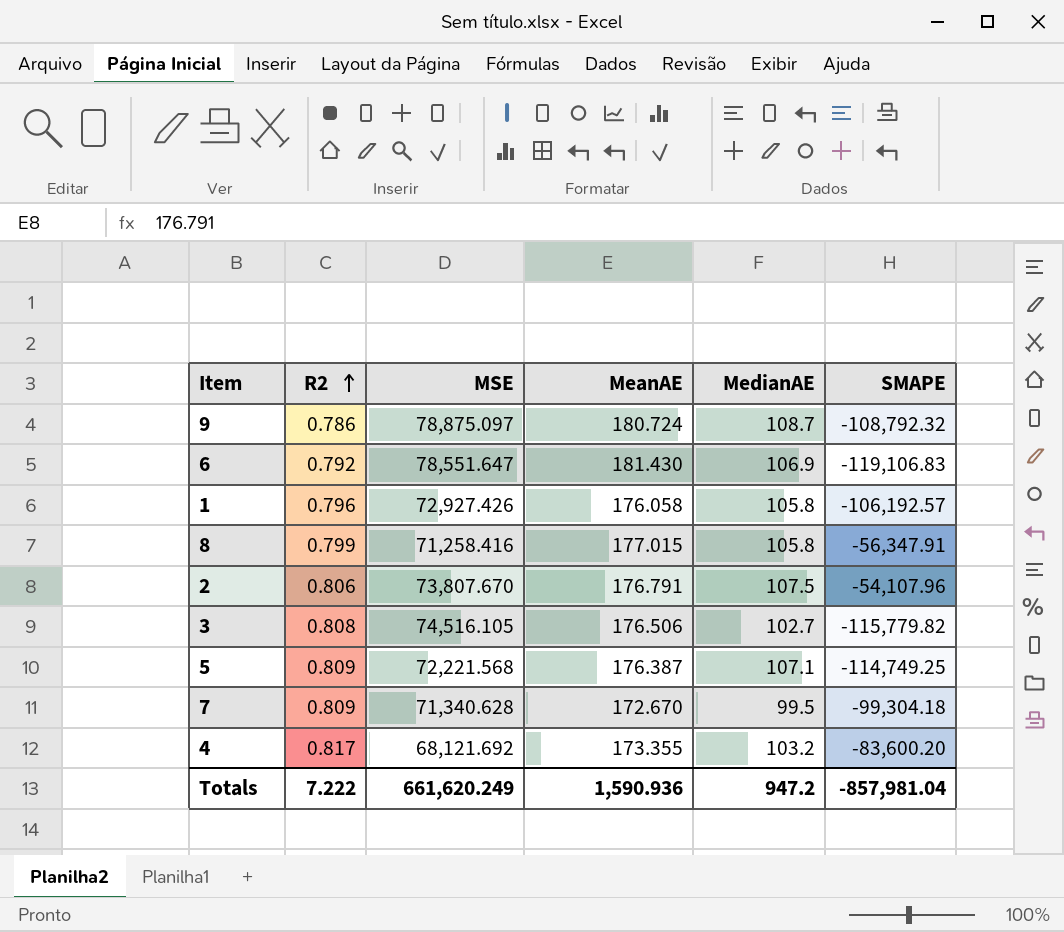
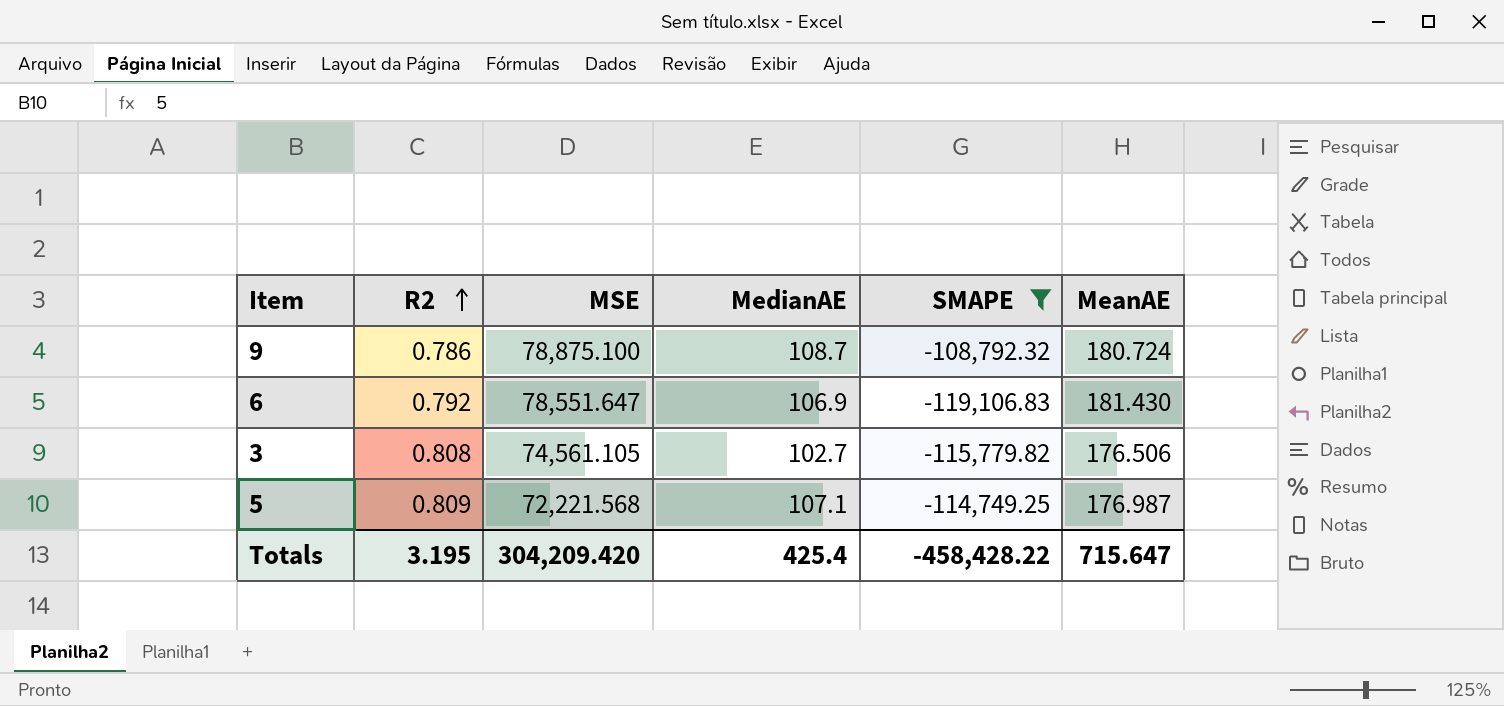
filter: none -> SMAPE <= -108,792.32
column MeanAE | position: 4 -> 6
9 | MSE: 78,875.097 -> 78,875.100
3 | MSE: 74,516.105 -> 74,561.105
5 | MeanAE: 176.387 -> 176.987
Totals | R2: 7.222 -> 3.195
Totals | MSE: 661,620.249 -> 304,209.420
Totals | MedianAE: 947.2 -> 425.4
Totals | SMAPE: -857,981.04 -> -458,428.22
Totals | MeanAE: 1,590.936 -> 715.647

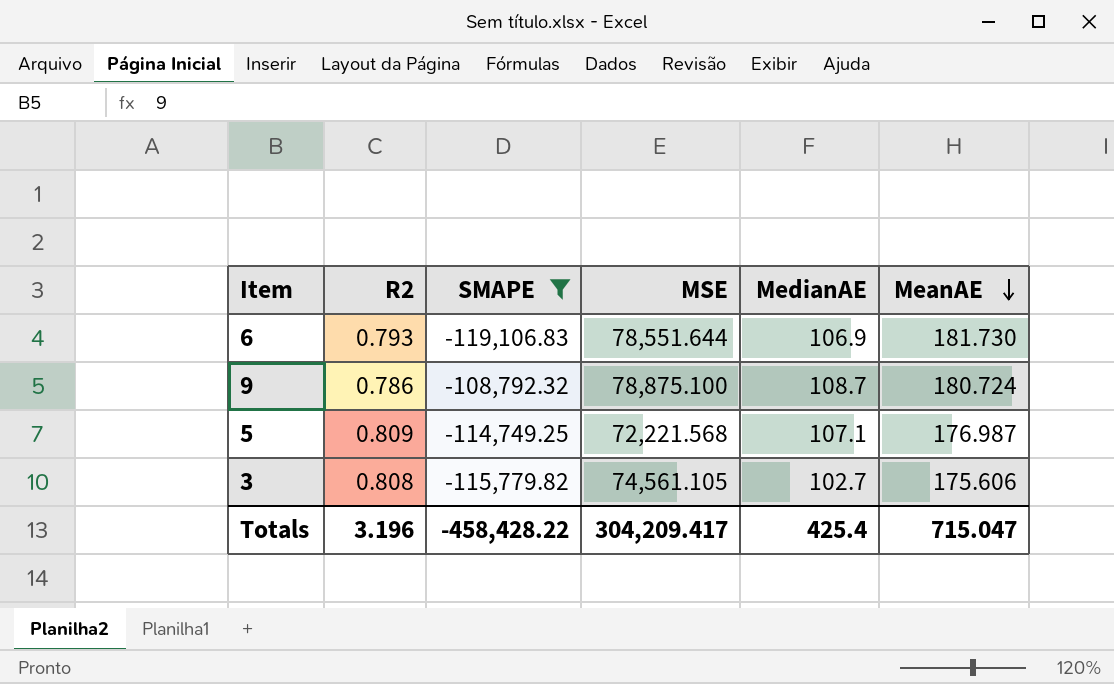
row order: R2 ascending -> MeanAE descending
column SMAPE | position: 5 -> 3
6 | R2: 0.792 -> 0.793
6 | MSE: 78,551.647 -> 78,551.644
6 | MeanAE: 181.430 -> 181.730
3 | MeanAE: 176.506 -> 175.606
Totals | R2: 3.195 -> 3.196
Totals | MSE: 304,209.420 -> 304,209.417
Totals | MeanAE: 715.647 -> 715.047

